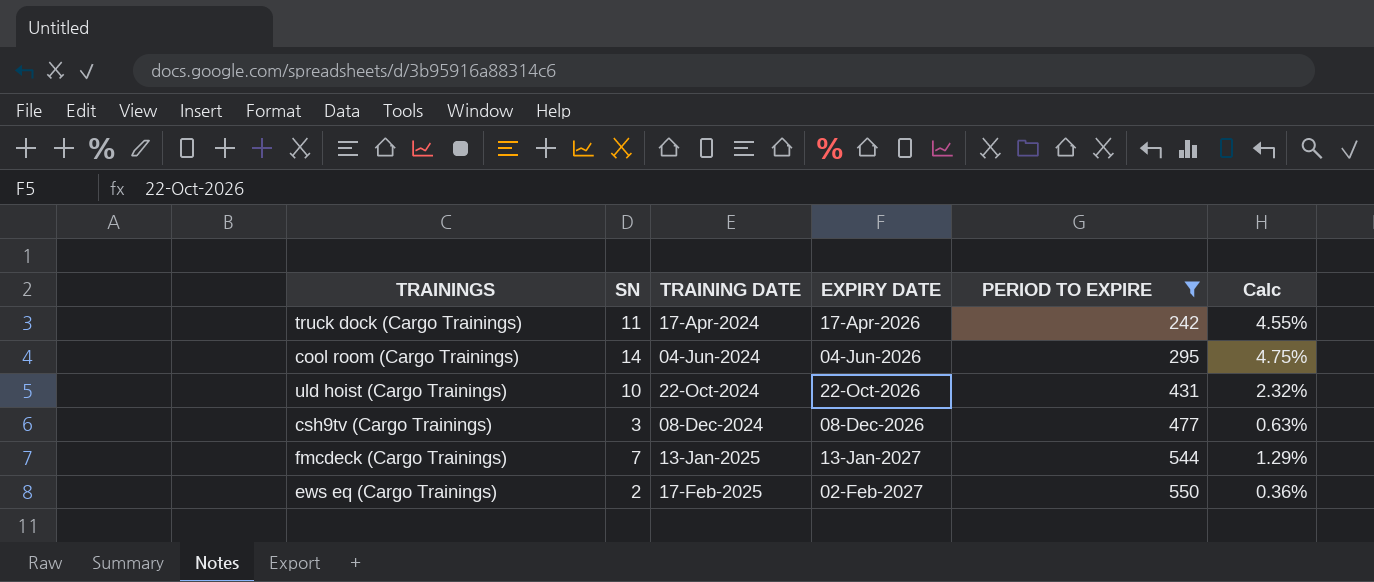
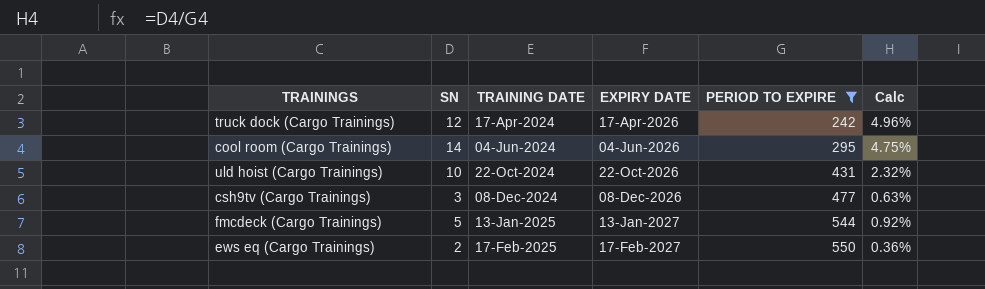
truck dock (Cargo Trainings) | SN: 11 -> 12
truck dock (Cargo Trainings) | Calc: 4.55% -> 4.96%
fmcdeck (Cargo Trainings) | SN: 7 -> 5
fmcdeck (Cargo Trainings) | Calc: 1.29% -> 0.92%
ews eq (Cargo Trainings) | EXPIRY DATE: 02-Feb-2027 -> 17-Feb-2027

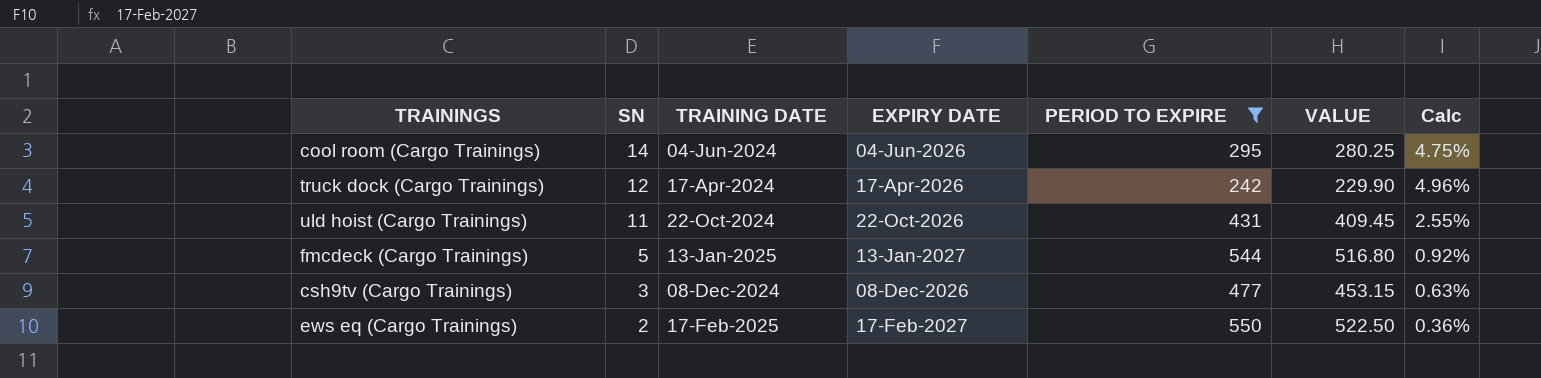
row order: TRAINING DATE ascending -> SN descending
column VALUE | formula: none -> [PERIOD TO EXPIRE] * 0.95
uld hoist (Cargo Trainings) | SN: 10 -> 11
uld hoist (Cargo Trainings) | Calc: 2.32% -> 2.55%

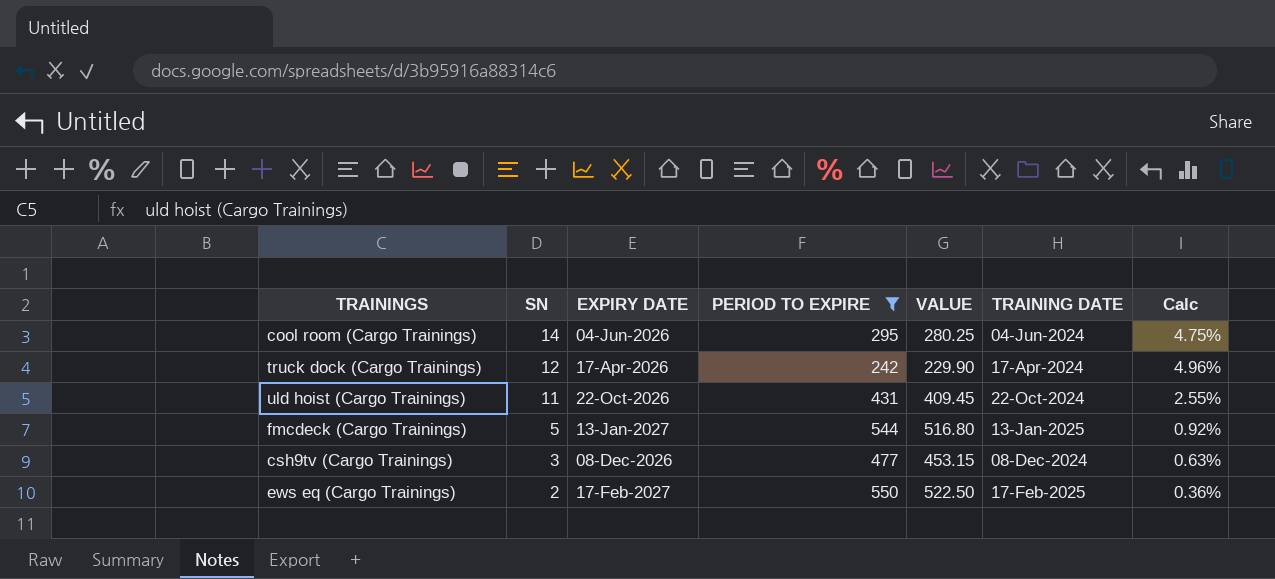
column TRAINING DATE | position: 3 -> 6

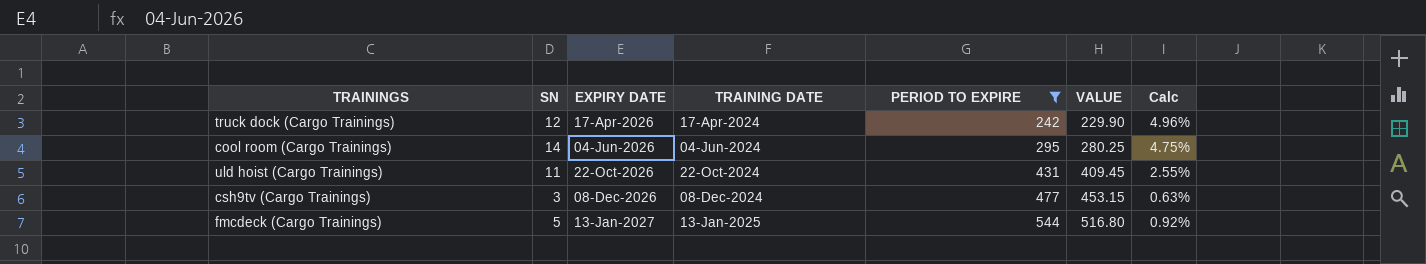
row order: SN descending -> EXPIRY DATE ascending
column TRAINING DATE | position: 6 -> 4
row ews eq (Cargo Trainings): 2 | 17-Feb-2027 | 550 | 522.50 | 17-Feb-2025 | 0.36% -> none

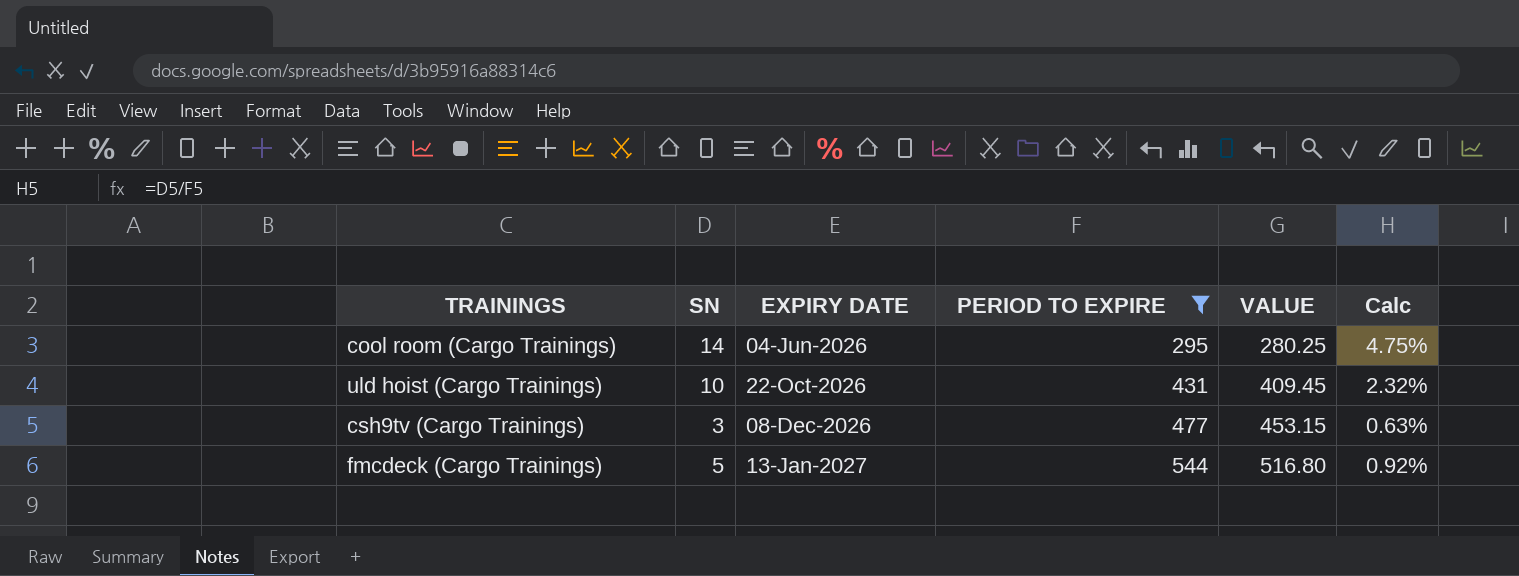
column TRAINING DATE | position: 4 -> none
row truck dock (Cargo Trainings): 12 | 17-Apr-2026 | 17-Apr-2024 | 242 | 229.90 | 4.96% -> none
uld hoist (Cargo Trainings) | SN: 11 -> 10
uld hoist (Cargo Trainings) | Calc: 2.55% -> 2.32%

